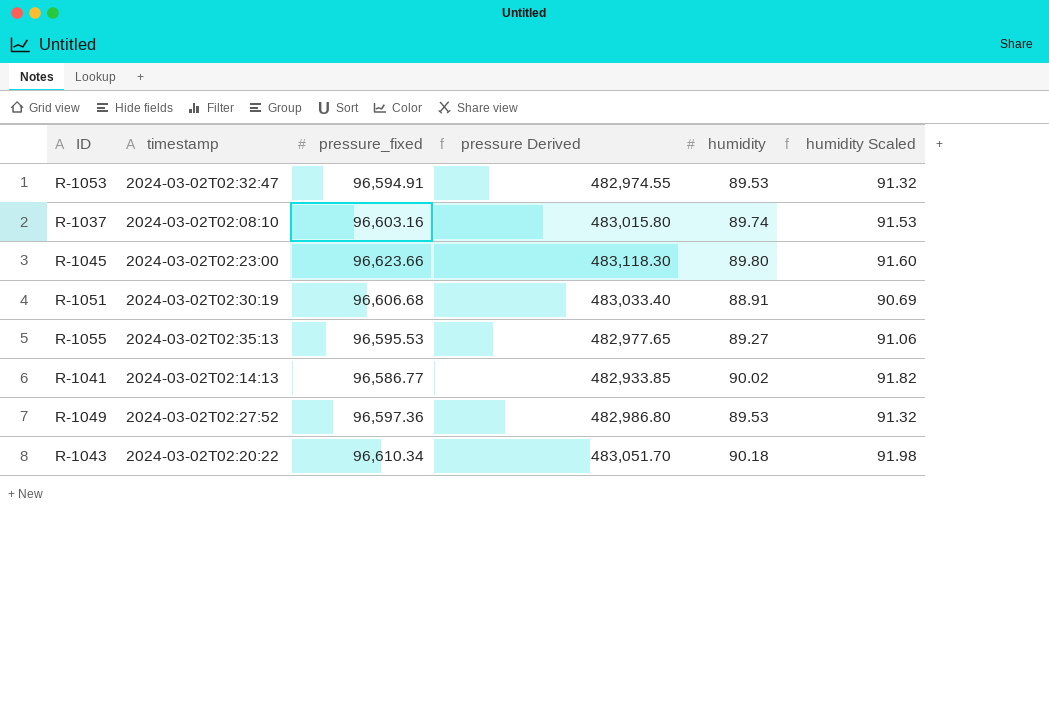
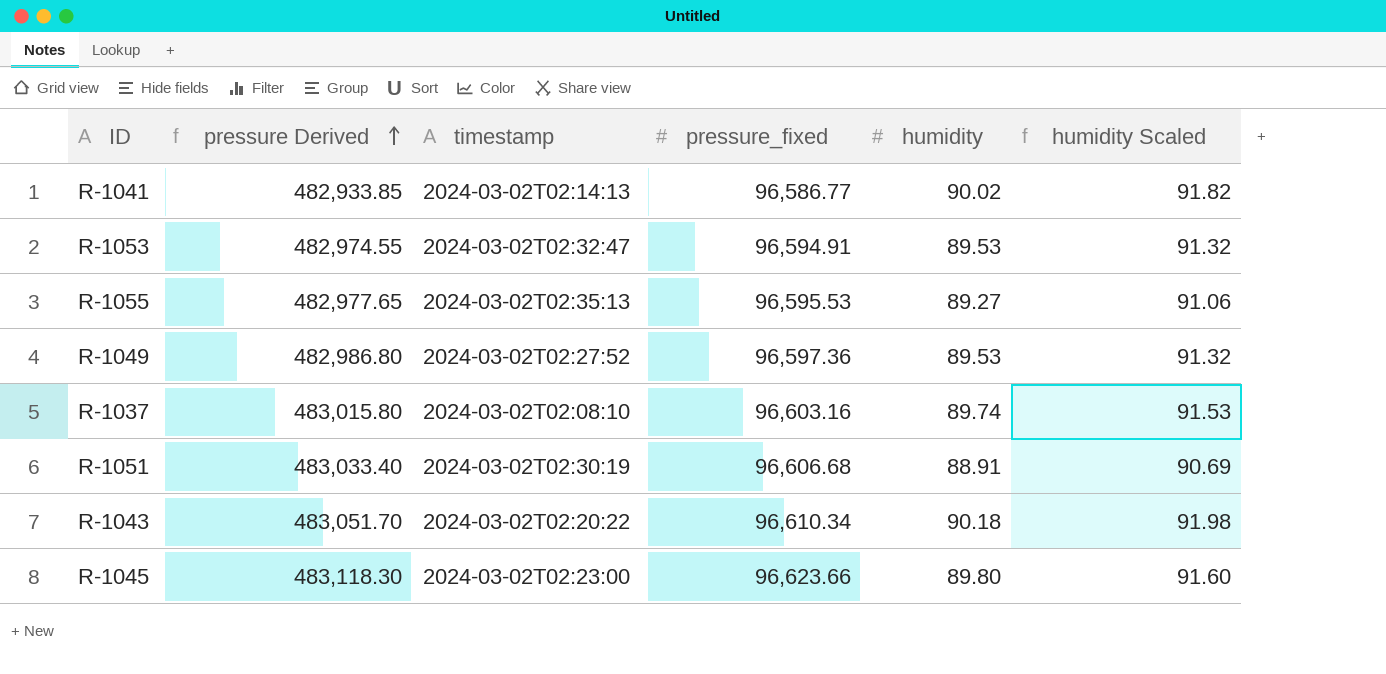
row order: none -> pressure Derived ascending
column pressure Derived | position: 4 -> 2

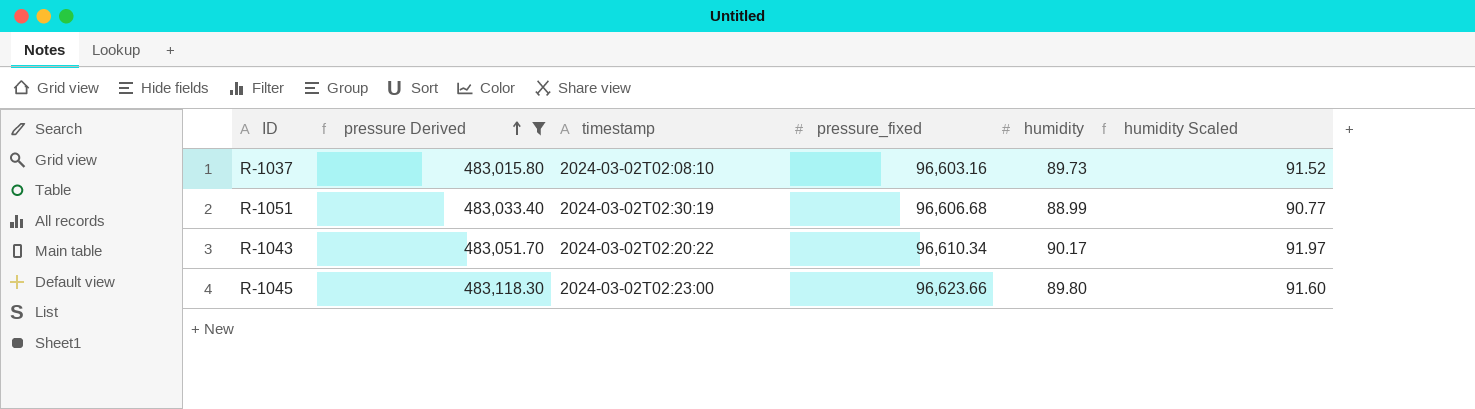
filter: none -> pressure Derived >= 483,015.80
R-1037 | humidity: 89.74 -> 89.73
R-1037 | humidity Scaled: 91.53 -> 91.52
R-1051 | humidity: 88.91 -> 88.99
R-1051 | humidity Scaled: 90.69 -> 90.77
R-1043 | humidity: 90.18 -> 90.17
R-1043 | humidity Scaled: 91.98 -> 91.97

